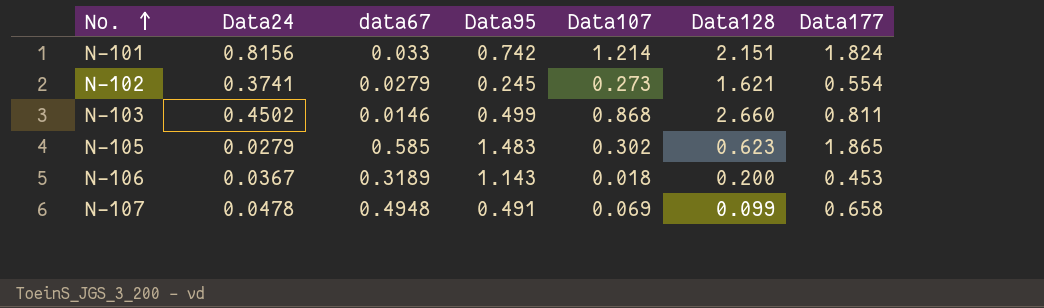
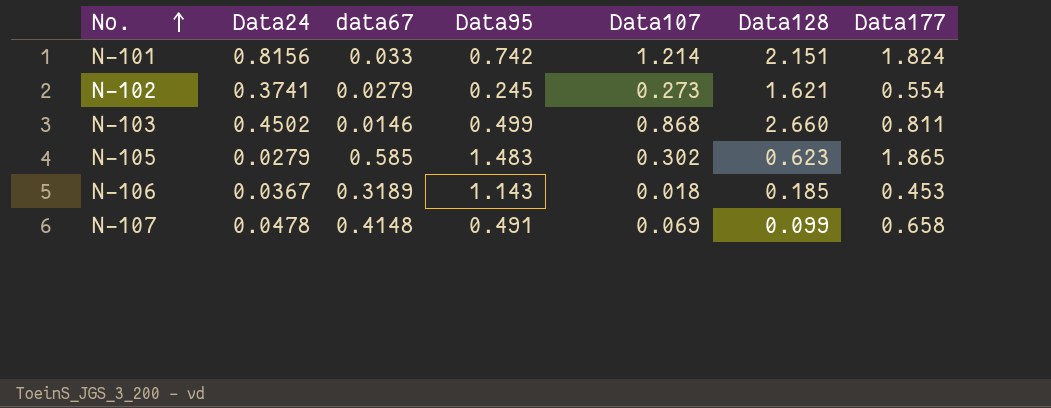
N-106 | Data128: 0.200 -> 0.185
N-107 | data67: 0.4948 -> 0.4148

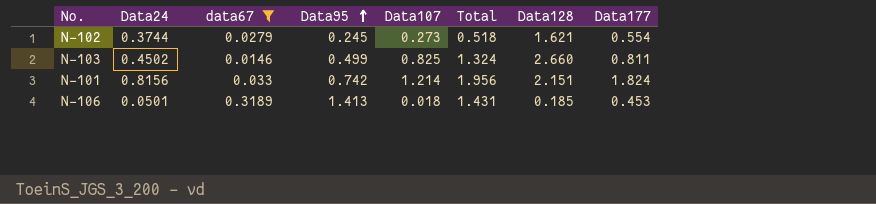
filter: none -> data67 <= 0.3189
row order: No. ascending -> Data95 ascending
column Total | formula: none -> [Data95] + [Data107]
N-102 | Data24: 0.3741 -> 0.3744
N-103 | Data107: 0.868 -> 0.825
N-106 | Data24: 0.0367 -> 0.0501
N-106 | Data95: 1.143 -> 1.413

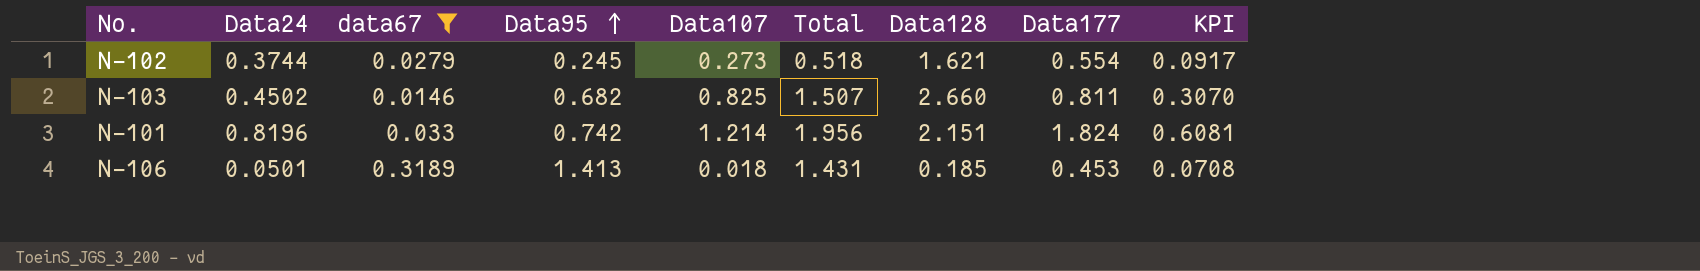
column KPI | formula: none -> [Data24] * [Data95]
N-103 | Data95: 0.499 -> 0.682
N-103 | Total: 1.324 -> 1.507
N-101 | Data24: 0.8156 -> 0.8196

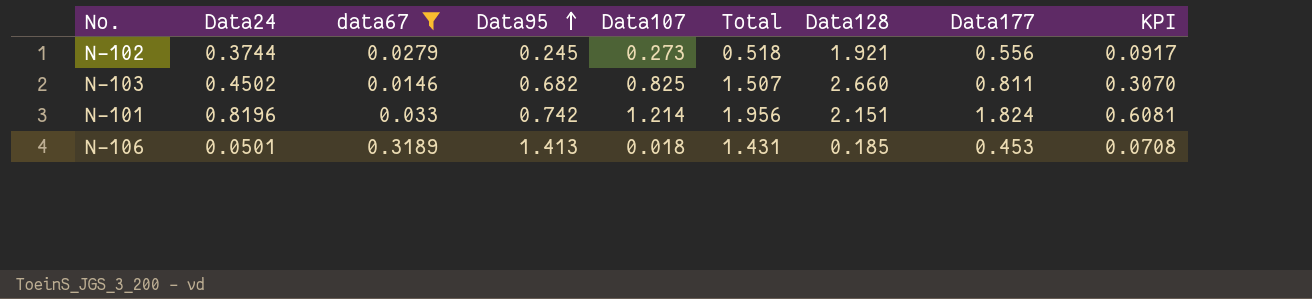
N-102 | Data128: 1.621 -> 1.921
N-102 | Data177: 0.554 -> 0.556

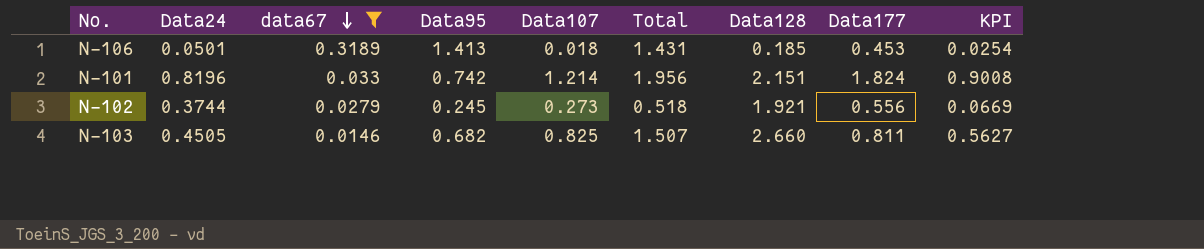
row order: Data95 ascending -> data67 descending
column KPI | formula: [Data24] * [Data95] -> [Data95] * [Data107]
N-103 | Data24: 0.4502 -> 0.4505

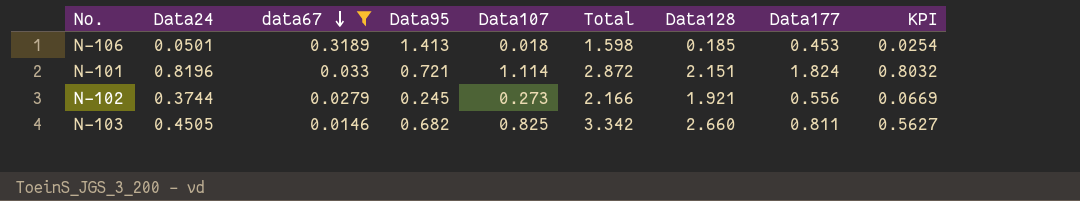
column Total | formula: [Data95] + [Data107] -> [Data95] + [Data128]
N-101 | Data95: 0.742 -> 0.721
N-101 | Data107: 1.214 -> 1.114
N-101 | KPI: 0.9008 -> 0.8032

